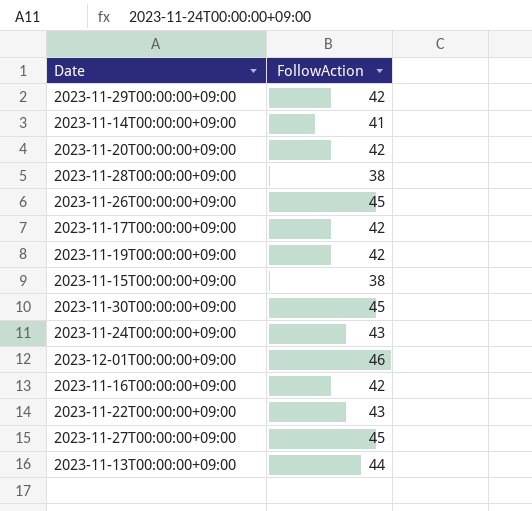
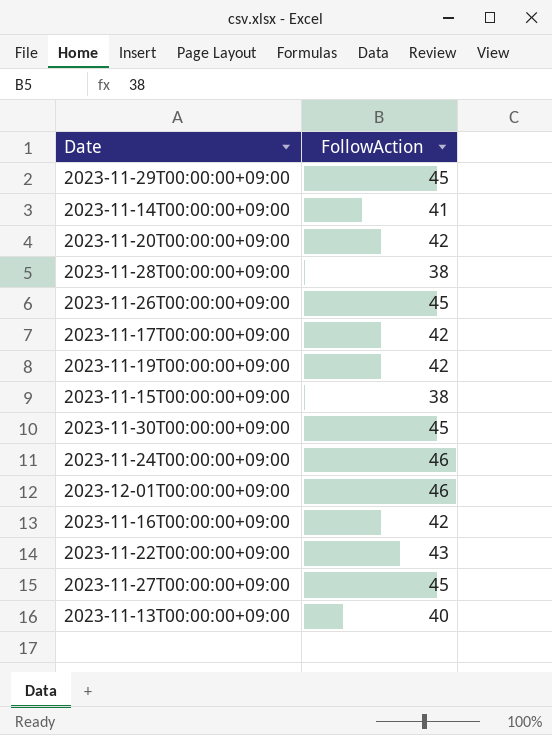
2023-11-29T00:00:00+09:00 | FollowAction: 42 -> 45
2023-11-24T00:00:00+09:00 | FollowAction: 43 -> 46
2023-11-13T00:00:00+09:00 | FollowAction: 44 -> 40

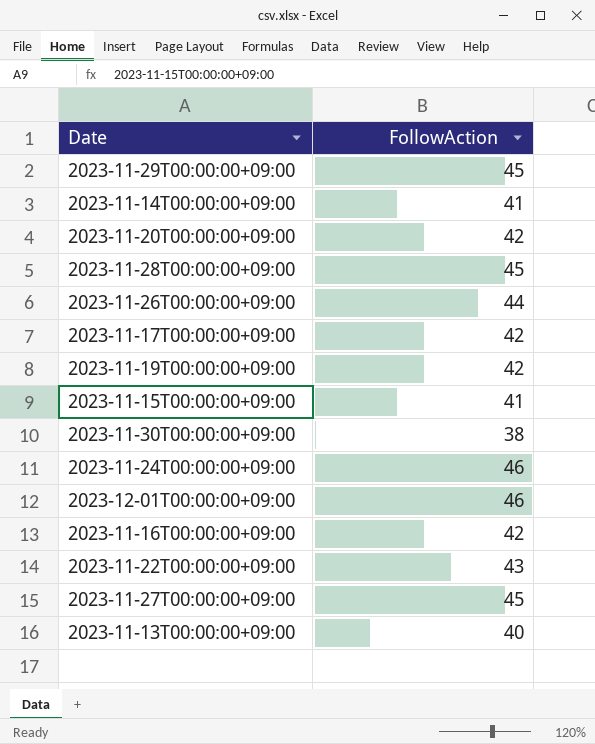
2023-11-28T00:00:00+09:00 | FollowAction: 38 -> 45
2023-11-26T00:00:00+09:00 | FollowAction: 45 -> 44
2023-11-15T00:00:00+09:00 | FollowAction: 38 -> 41
2023-11-30T00:00:00+09:00 | FollowAction: 45 -> 38

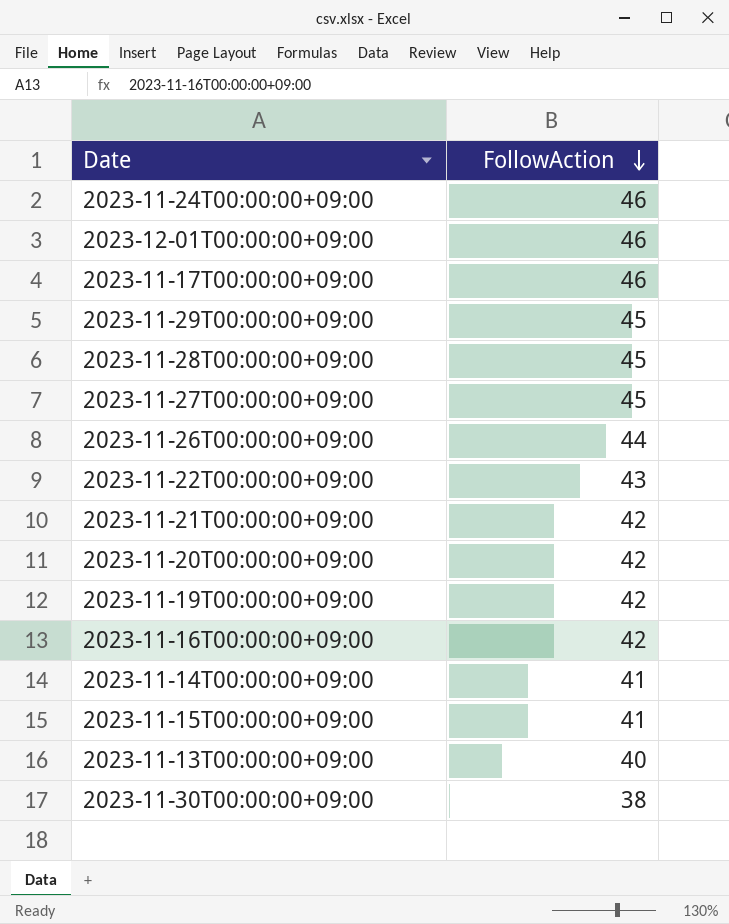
row order: none -> FollowAction descending
2023-11-17T00:00:00+09:00 | FollowAction: 42 -> 46
row 2023-11-21T00:00:00+09:00: none -> 42

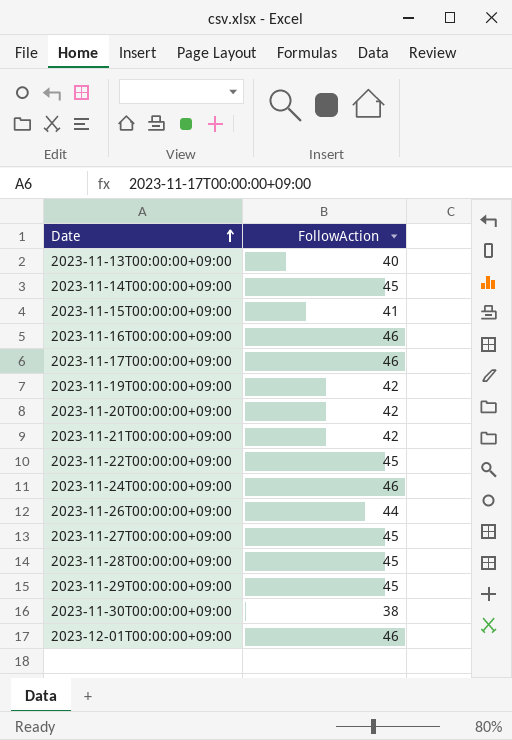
row order: FollowAction descending -> Date ascending
2023-11-14T00:00:00+09:00 | FollowAction: 41 -> 45
2023-11-16T00:00:00+09:00 | FollowAction: 42 -> 46
2023-11-22T00:00:00+09:00 | FollowAction: 43 -> 45

